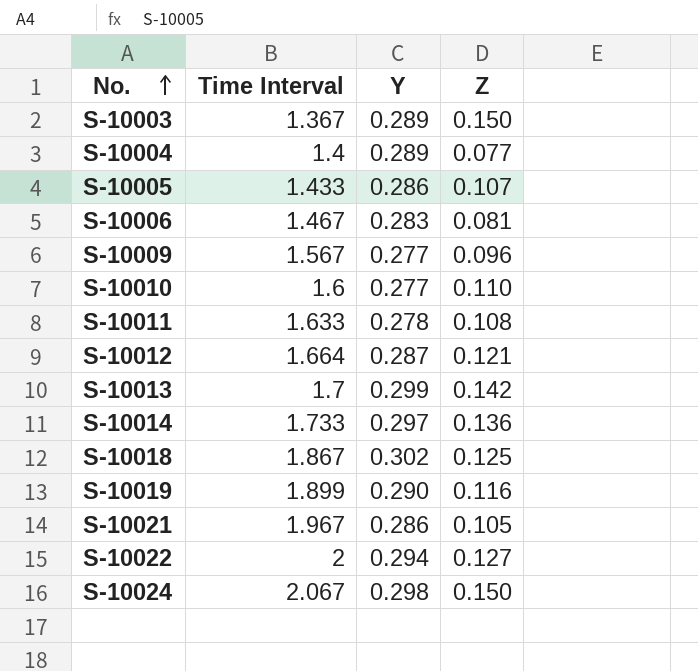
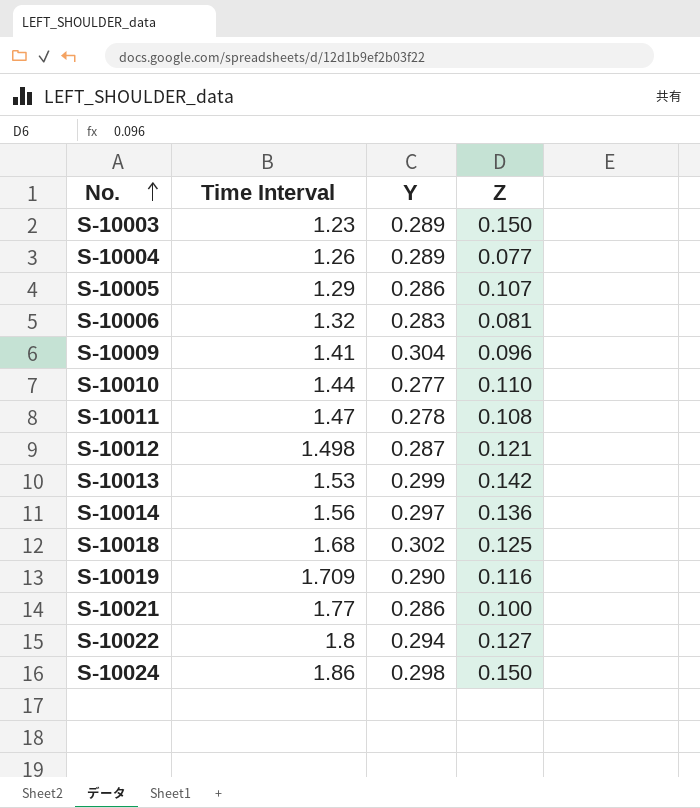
S-10003 | Time Interval: 1.367 -> 1.23
S-10004 | Time Interval: 1.4 -> 1.26
S-10005 | Time Interval: 1.433 -> 1.29
S-10006 | Time Interval: 1.467 -> 1.32
S-10009 | Time Interval: 1.567 -> 1.41
S-10009 | Y: 0.277 -> 0.304
S-10010 | Time Interval: 1.6 -> 1.44
S-10011 | Time Interval: 1.633 -> 1.47
S-10012 | Time Interval: 1.664 -> 1.498
S-10013 | Time Interval: 1.7 -> 1.53
S-10014 | Time Interval: 1.733 -> 1.56
S-10018 | Time Interval: 1.867 -> 1.68
S-10019 | Time Interval: 1.899 -> 1.709
S-10021 | Time Interval: 1.967 -> 1.77
S-10021 | Z: 0.105 -> 0.100
S-10022 | Time Interval: 2 -> 1.8
S-10024 | Time Interval: 2.067 -> 1.86

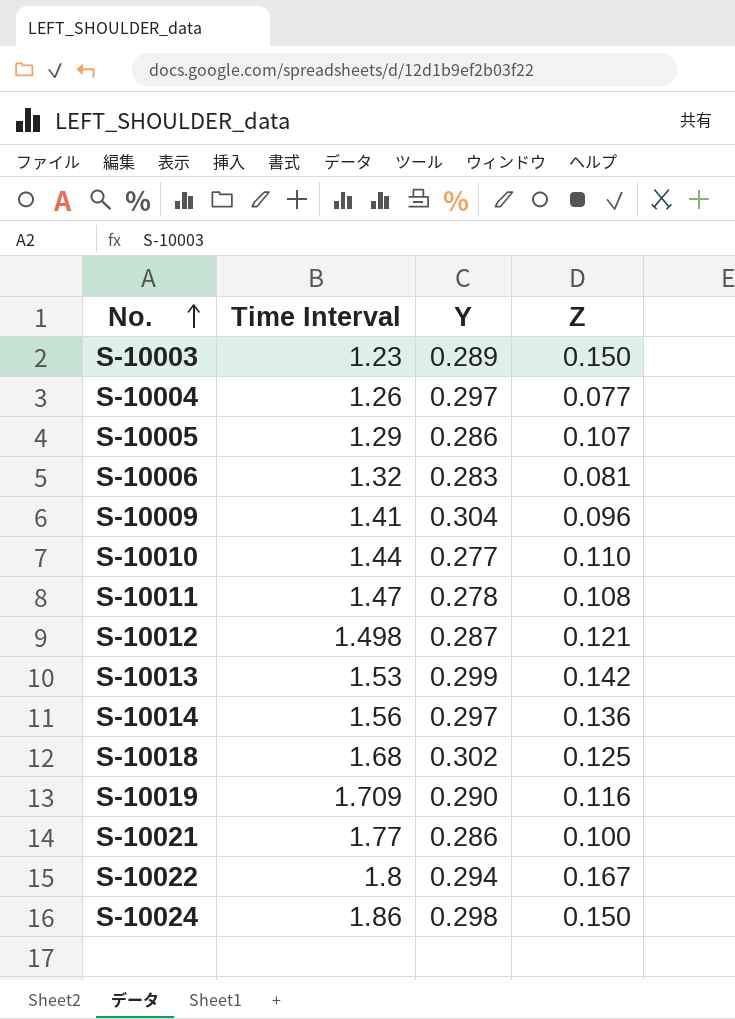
S-10004 | Y: 0.289 -> 0.297
S-10022 | Z: 0.127 -> 0.167

